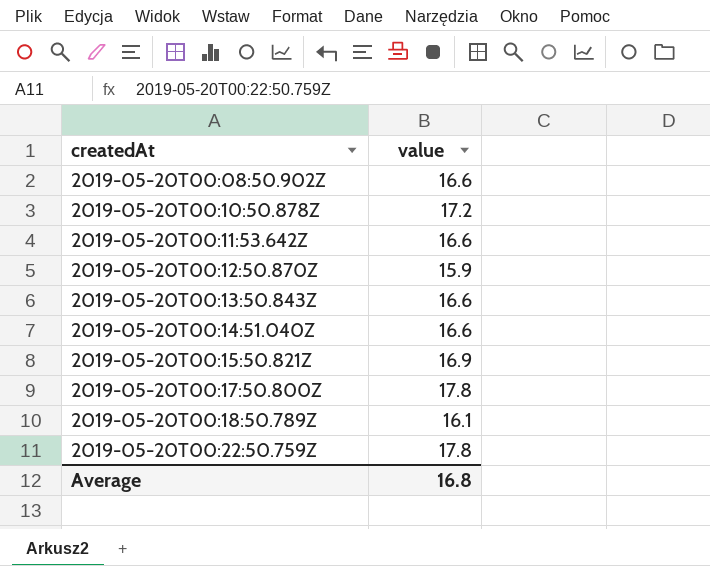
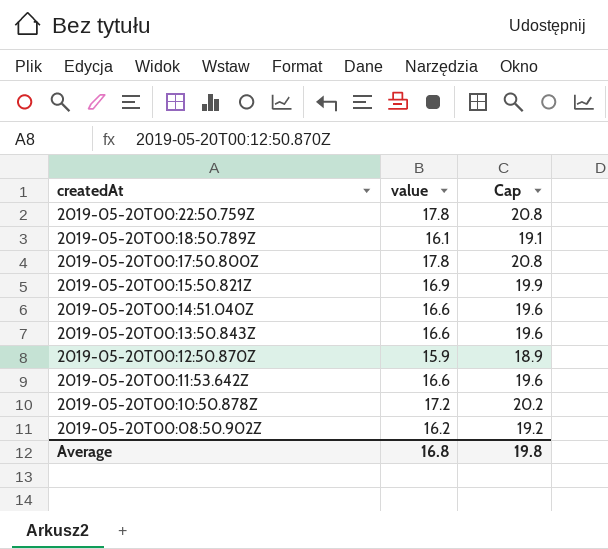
row order: createdAt ascending -> createdAt descending
column Cap | formula: none -> [value] + 3
2019-05-20T00:08:50.902Z | value: 16.6 -> 16.2

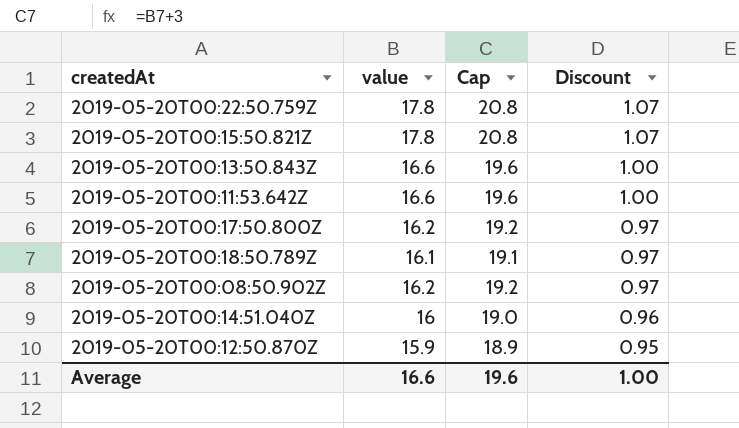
row order: createdAt descending -> Discount descending
column Discount | formula: none -> [value] * 0.06
row 2019-05-20T00:10:50.878Z: 17.2 | 20.2 -> none
2019-05-20T00:15:50.821Z | value: 16.9 -> 17.8
2019-05-20T00:15:50.821Z | Cap: 19.9 -> 20.8
2019-05-20T00:17:50.800Z | value: 17.8 -> 16.2
2019-05-20T00:17:50.800Z | Cap: 20.8 -> 19.2
2019-05-20T00:14:51.040Z | value: 16.6 -> 16
2019-05-20T00:14:51.040Z | Cap: 19.6 -> 19.0
Average | value: 16.8 -> 16.6
Average | Cap: 19.8 -> 19.6

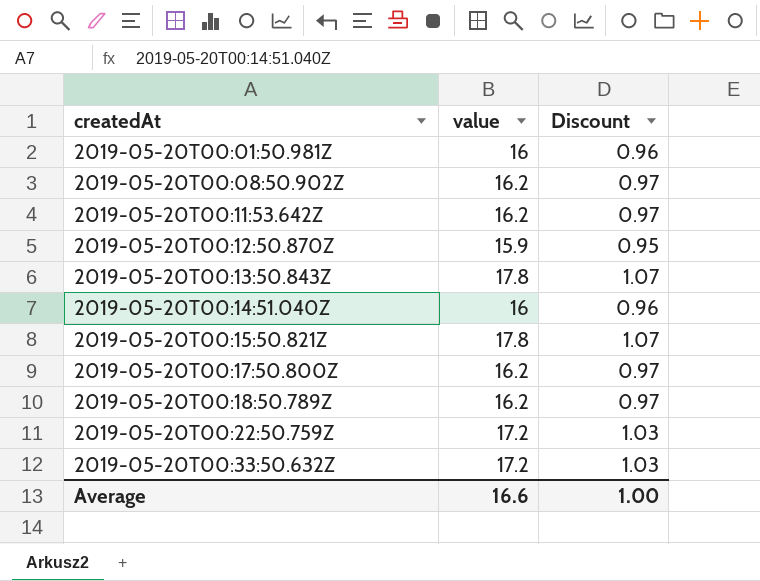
row order: Discount descending -> createdAt ascending
column Cap | formula: [value] + 3 -> none
row 2019-05-20T00:01:50.981Z: none -> 16 | 0.96
2019-05-20T00:11:53.642Z | value: 16.6 -> 16.2
2019-05-20T00:11:53.642Z | Discount: 1.00 -> 0.97
2019-05-20T00:13:50.843Z | value: 16.6 -> 17.8
2019-05-20T00:13:50.843Z | Discount: 1.00 -> 1.07
2019-05-20T00:18:50.789Z | value: 16.1 -> 16.2
2019-05-20T00:22:50.759Z | value: 17.8 -> 17.2
2019-05-20T00:22:50.759Z | Discount: 1.07 -> 1.03
row 2019-05-20T00:33:50.632Z: none -> 17.2 | 1.03

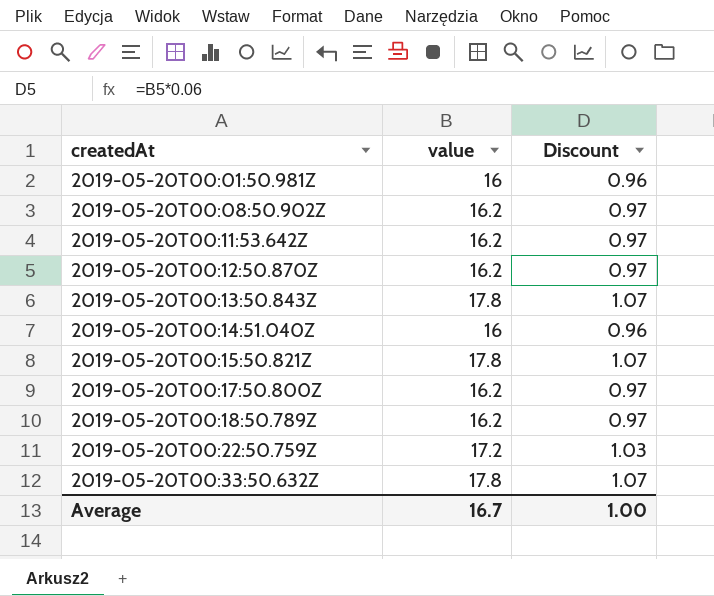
2019-05-20T00:12:50.870Z | value: 15.9 -> 16.2
2019-05-20T00:12:50.870Z | Discount: 0.95 -> 0.97
2019-05-20T00:33:50.632Z | value: 17.2 -> 17.8
2019-05-20T00:33:50.632Z | Discount: 1.03 -> 1.07
Average | value: 16.6 -> 16.7

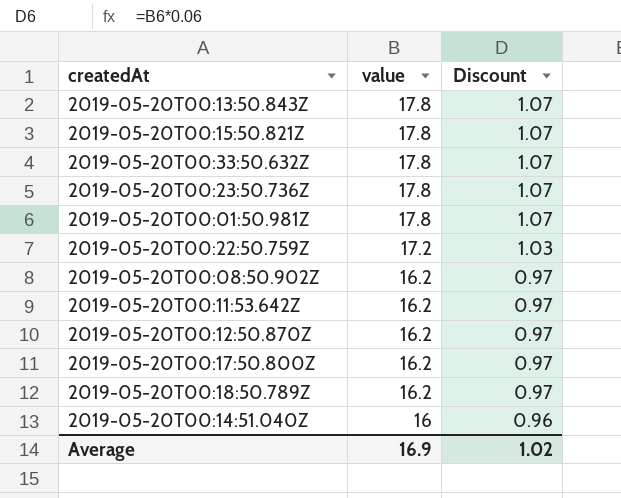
row order: createdAt ascending -> value descending
row 2019-05-20T00:23:50.736Z: none -> 17.8 | 1.07
2019-05-20T00:01:50.981Z | value: 16 -> 17.8
2019-05-20T00:01:50.981Z | Discount: 0.96 -> 1.07
Average | value: 16.7 -> 16.9
Average | Discount: 1.00 -> 1.02

